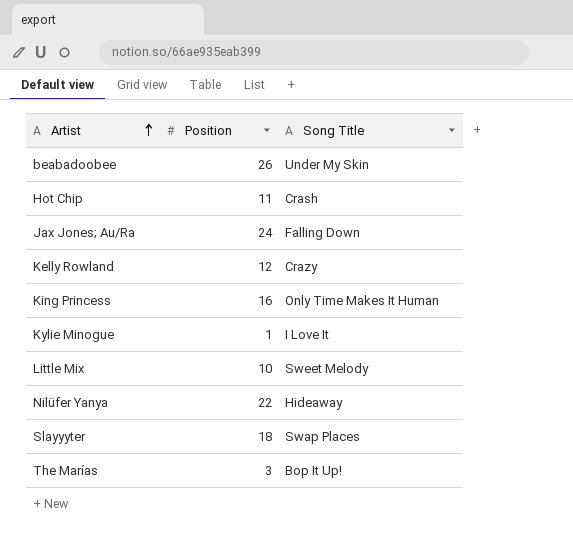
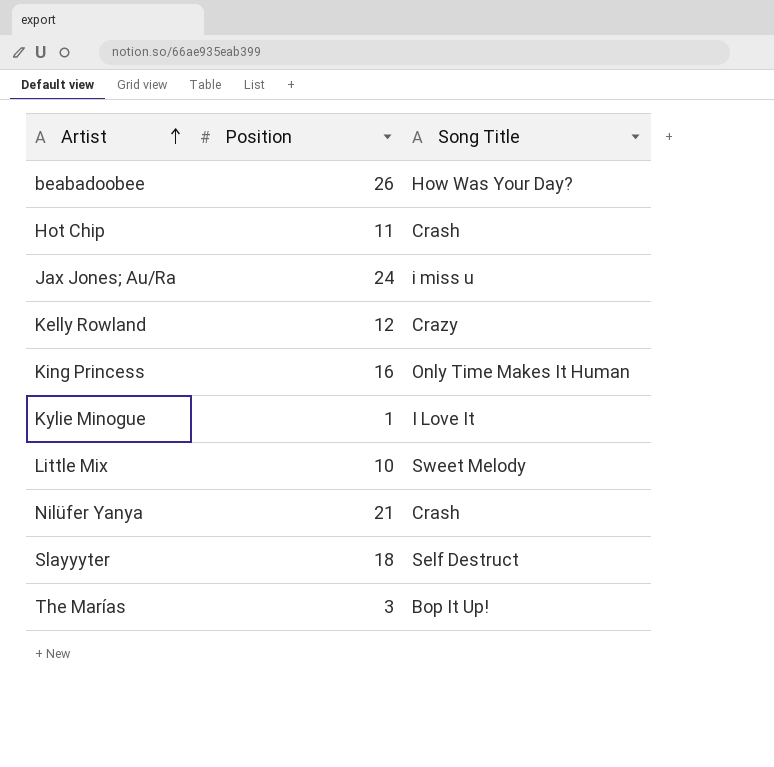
beabadoobee | Song Title: Under My Skin -> How Was Your Day?
Jax Jones; Au/Ra | Song Title: Falling Down -> i miss u
Nilüfer Yanya | Position: 22 -> 21
Nilüfer Yanya | Song Title: Hideaway -> Crash
Slayyyter | Song Title: Swap Places -> Self Destruct

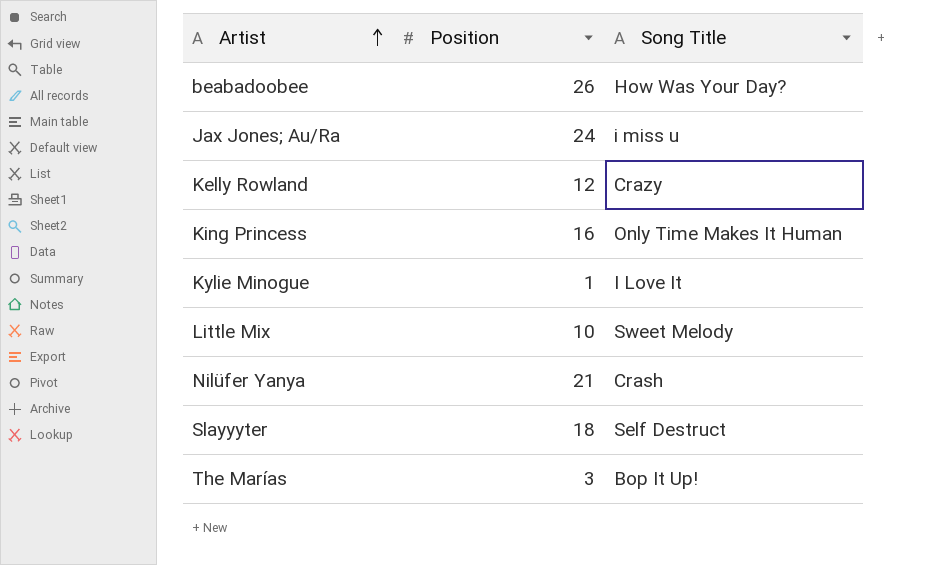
row Hot Chip: 11 | Crash -> none

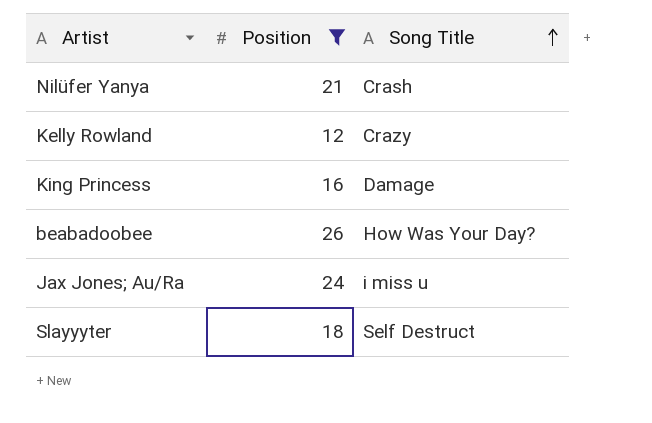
filter: none -> Position >= 12
row order: Artist ascending -> Song Title ascending
King Princess | Song Title: Only Time Makes It Human -> Damage

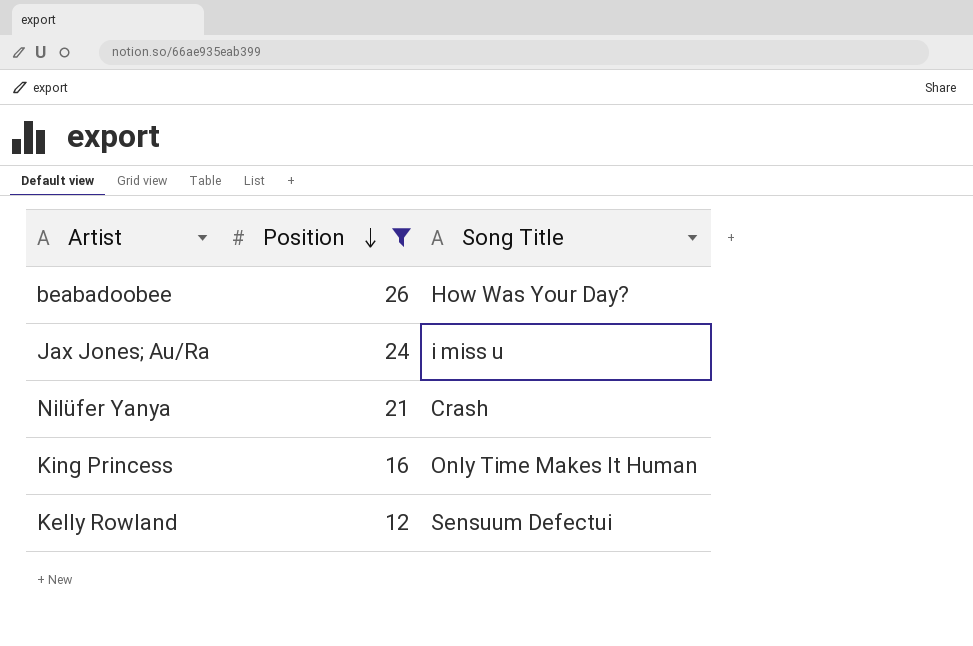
row order: Song Title ascending -> Position descending
row Slayyyter: 18 | Self Destruct -> none
King Princess | Song Title: Damage -> Only Time Makes It Human
Kelly Rowland | Song Title: Crazy -> Sensuum Defectui

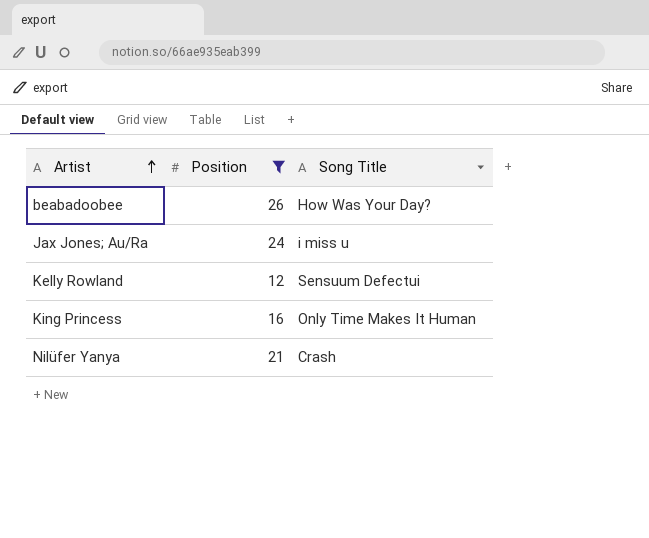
row order: Position descending -> Artist ascending

